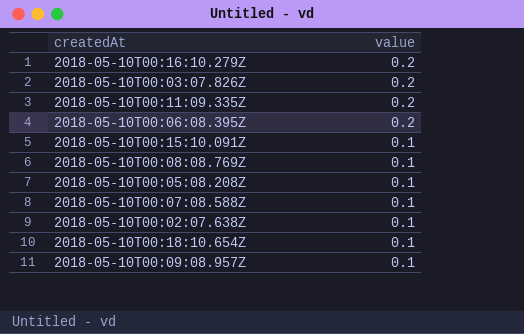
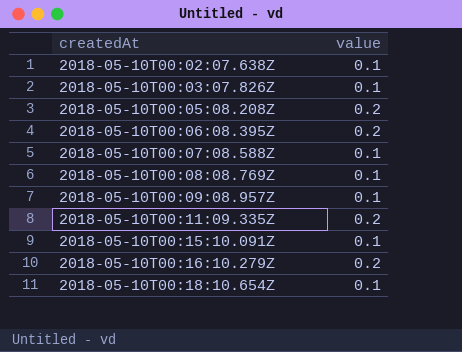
row order: value descending -> createdAt ascending
2018-05-10T00:03:07.826Z | value: 0.2 -> 0.1
2018-05-10T00:05:08.208Z | value: 0.1 -> 0.2

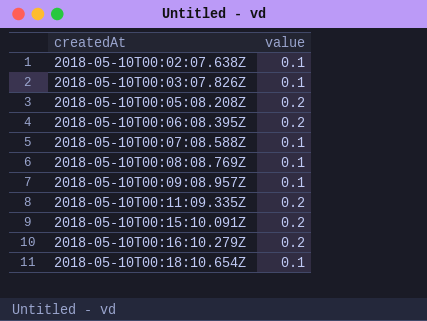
2018-05-10T00:15:10.091Z | value: 0.1 -> 0.2

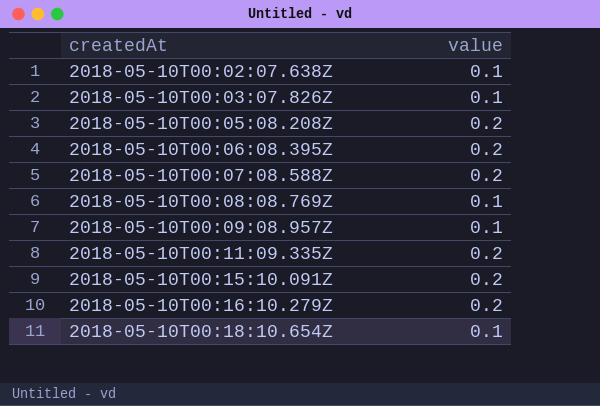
2018-05-10T00:07:08.588Z | value: 0.1 -> 0.2

